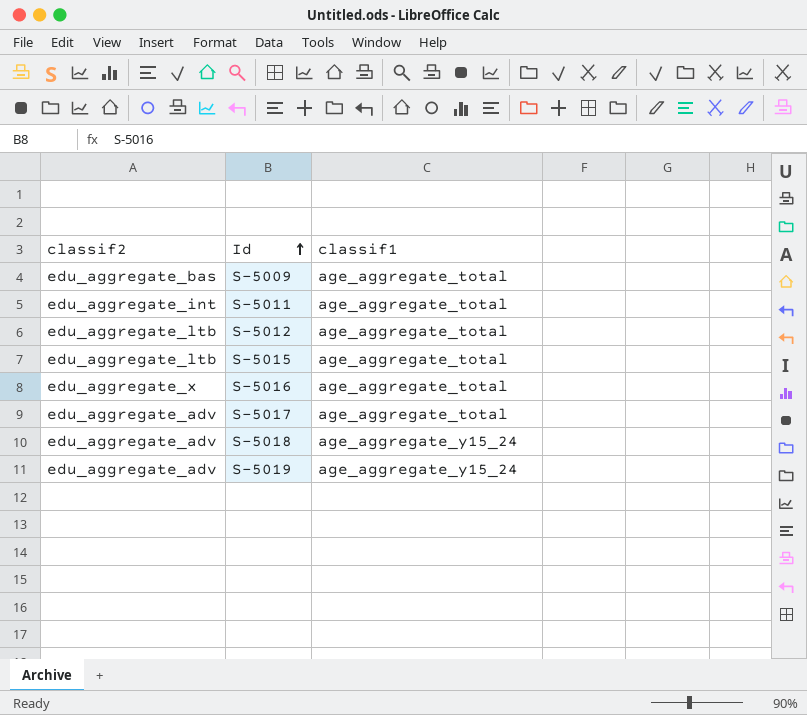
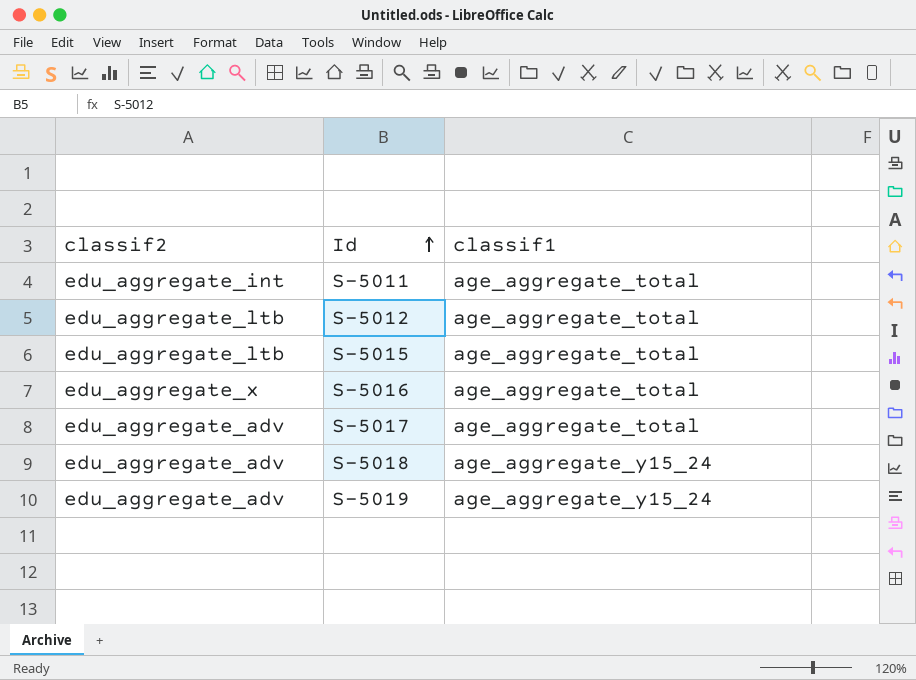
row S-5009: edu_aggregate_bas | age_aggregate_total -> none

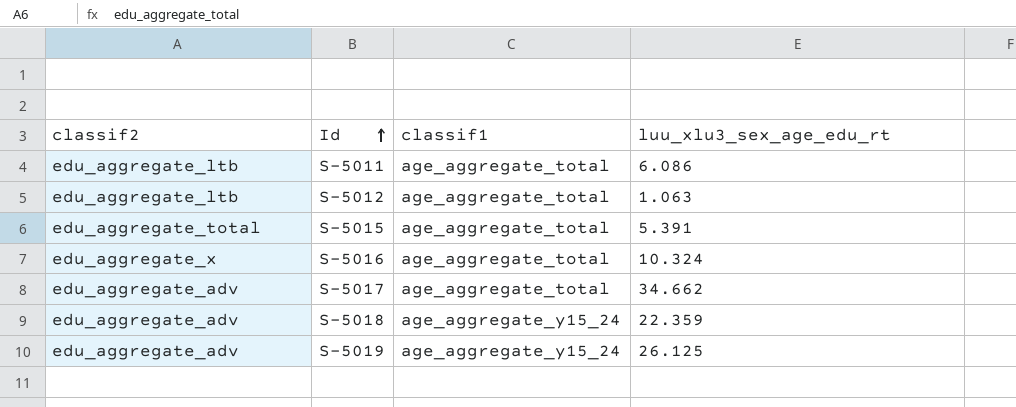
column luu_xlu3_sex_age_edu_rt | position: none -> 4
S-5011 | classif2: edu_aggregate_int -> edu_aggregate_ltb
S-5015 | classif2: edu_aggregate_ltb -> edu_aggregate_total

